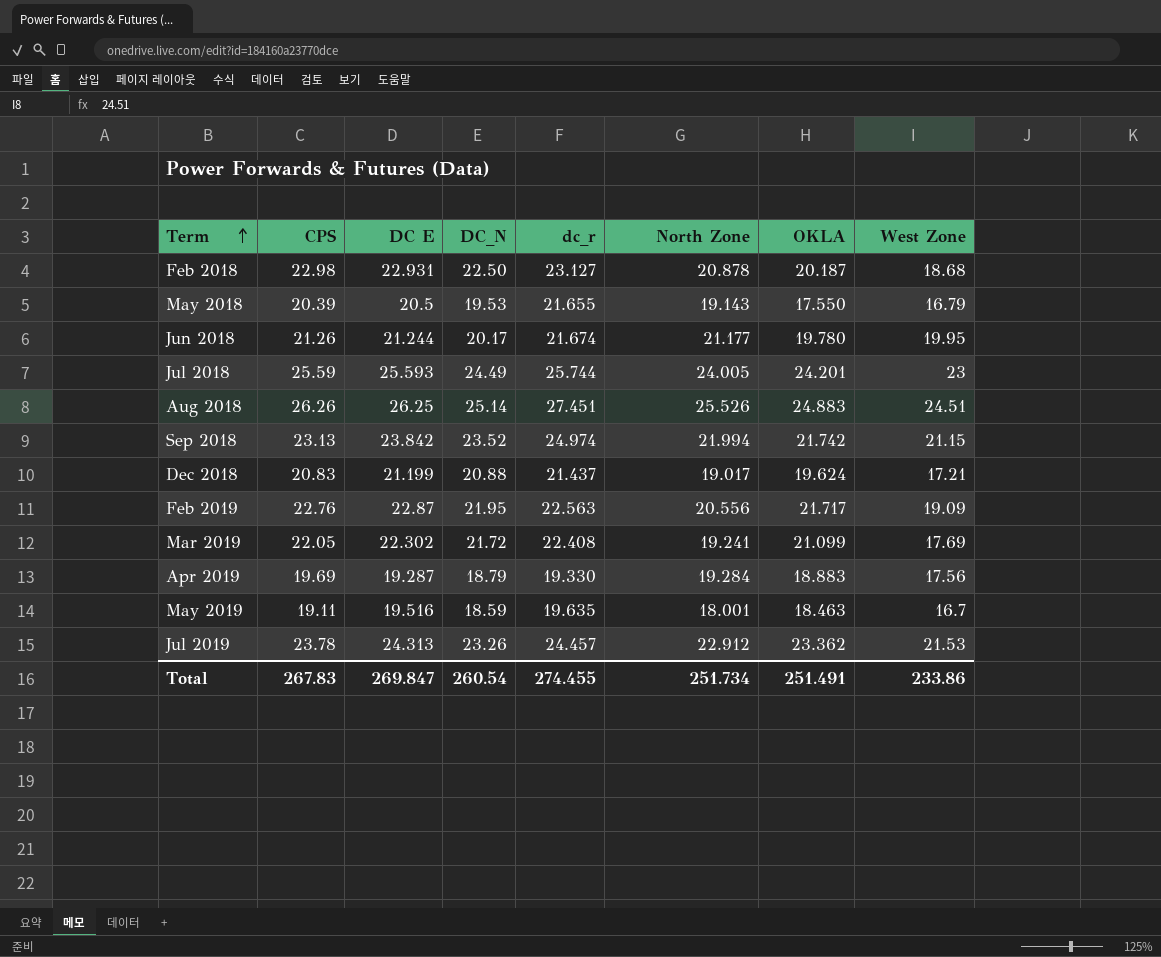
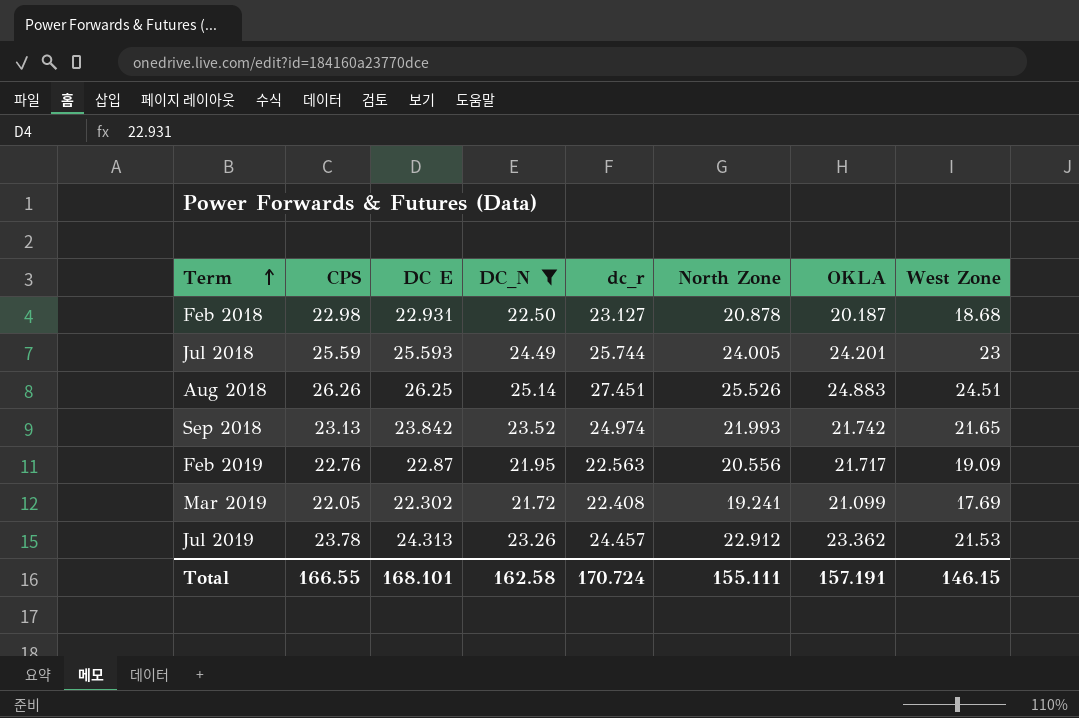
filter: none -> DC_N >= 21.72
Sep 2018 | North Zone: 21.994 -> 21.993
Sep 2018 | West Zone: 21.15 -> 21.65
Total | CPS: 267.83 -> 166.55
Total | DC E: 269.847 -> 168.101
Total | DC_N: 260.54 -> 162.58
Total | dc_r: 274.455 -> 170.724
Total | North Zone: 251.734 -> 155.111
Total | OKLA: 251.491 -> 157.191
Total | West Zone: 233.86 -> 146.15

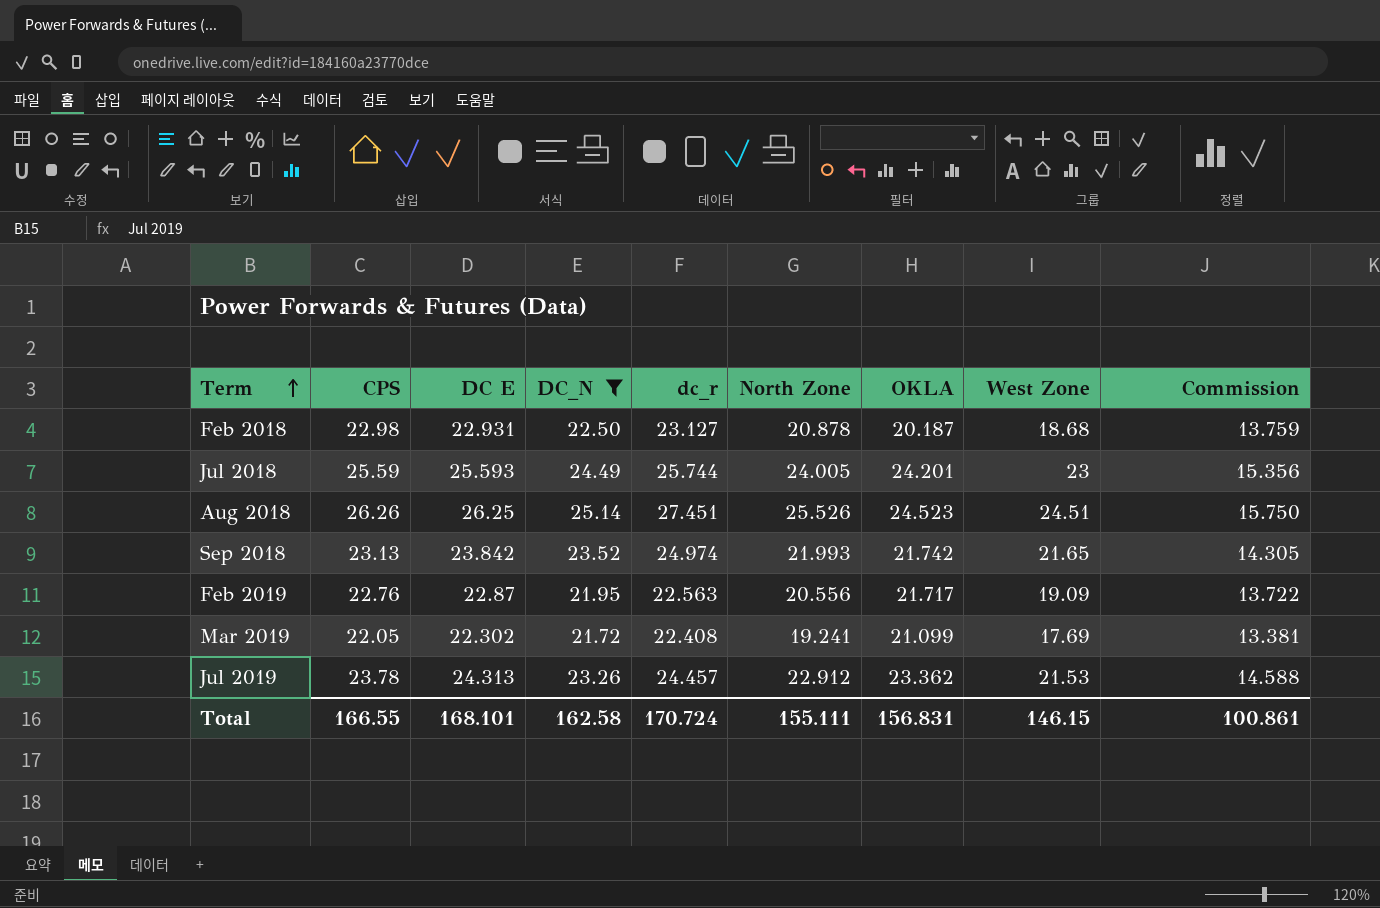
column Commission | formula: none -> [DC E] * 0.6
Aug 2018 | OKLA: 24.883 -> 24.523
Total | OKLA: 157.191 -> 156.831

